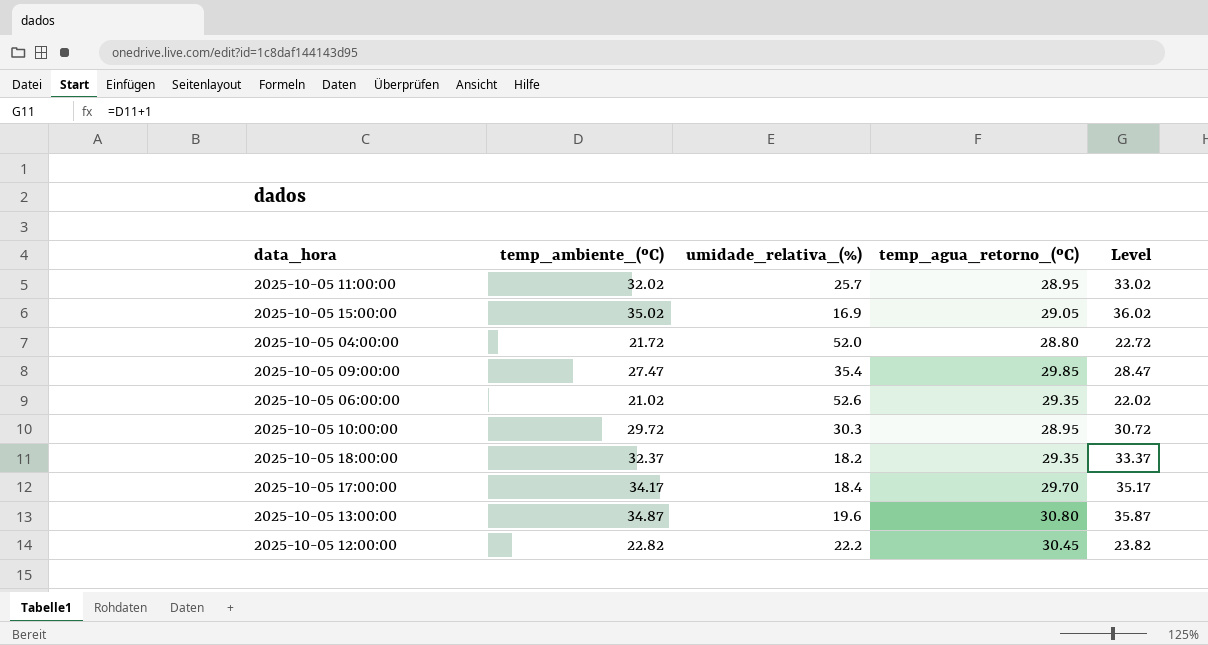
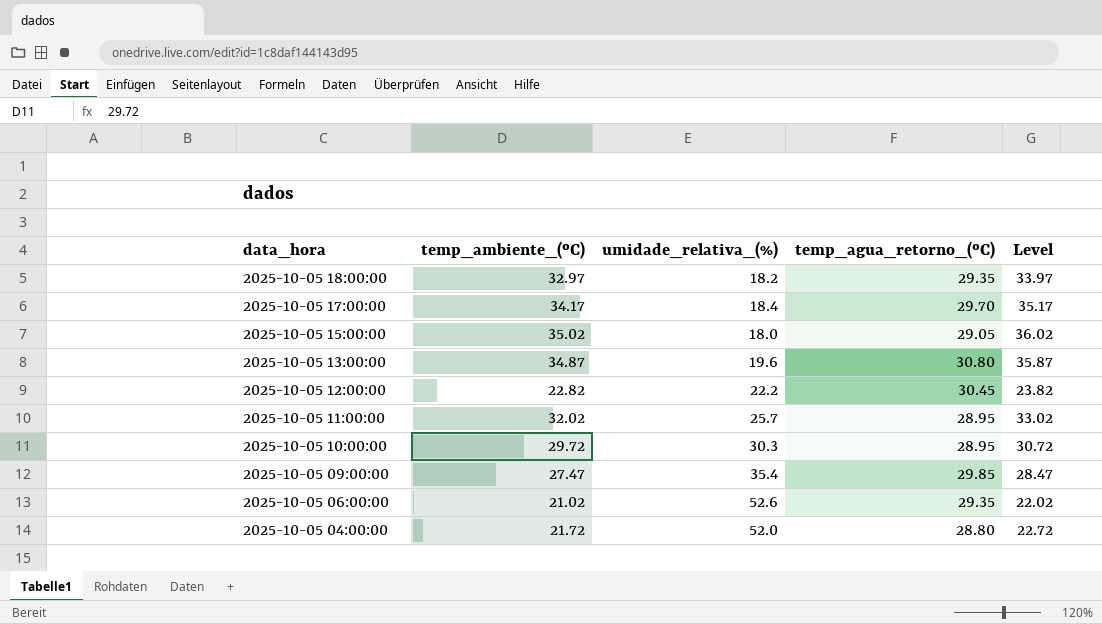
row order: none -> data_hora descending
2025-10-05 18:00:00 | temp_ambiente_(ºC): 32.37 -> 32.97
2025-10-05 18:00:00 | Level: 33.37 -> 33.97
2025-10-05 15:00:00 | umidade_relativa_(%): 16.9 -> 18.0

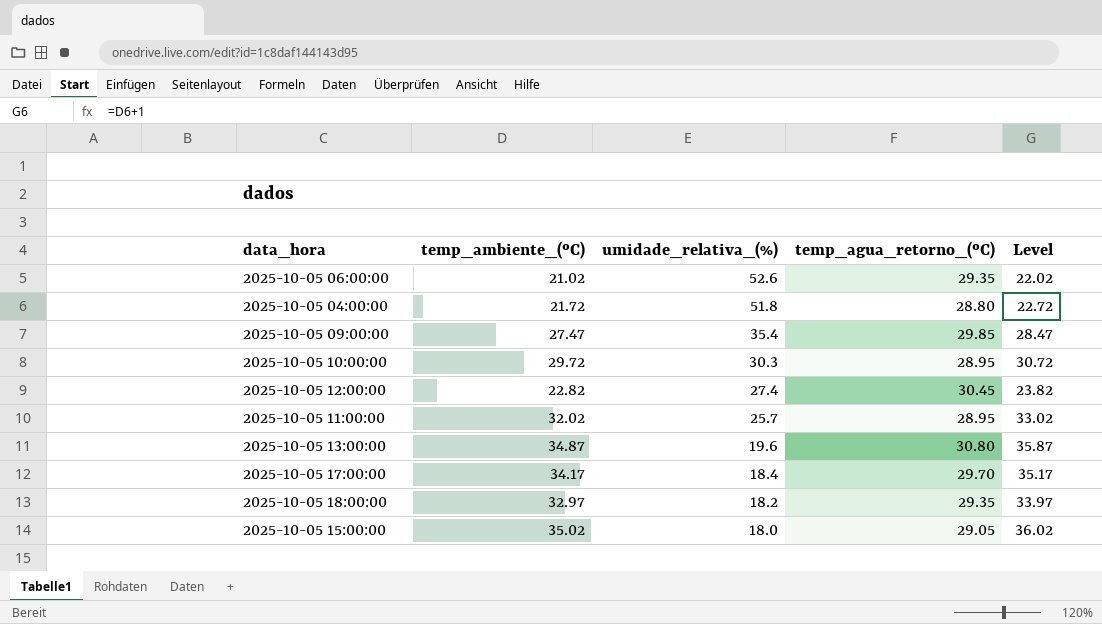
row order: data_hora descending -> umidade_relativa_(%) descending
2025-10-05 04:00:00 | umidade_relativa_(%): 52.0 -> 51.8
2025-10-05 12:00:00 | umidade_relativa_(%): 22.2 -> 27.4

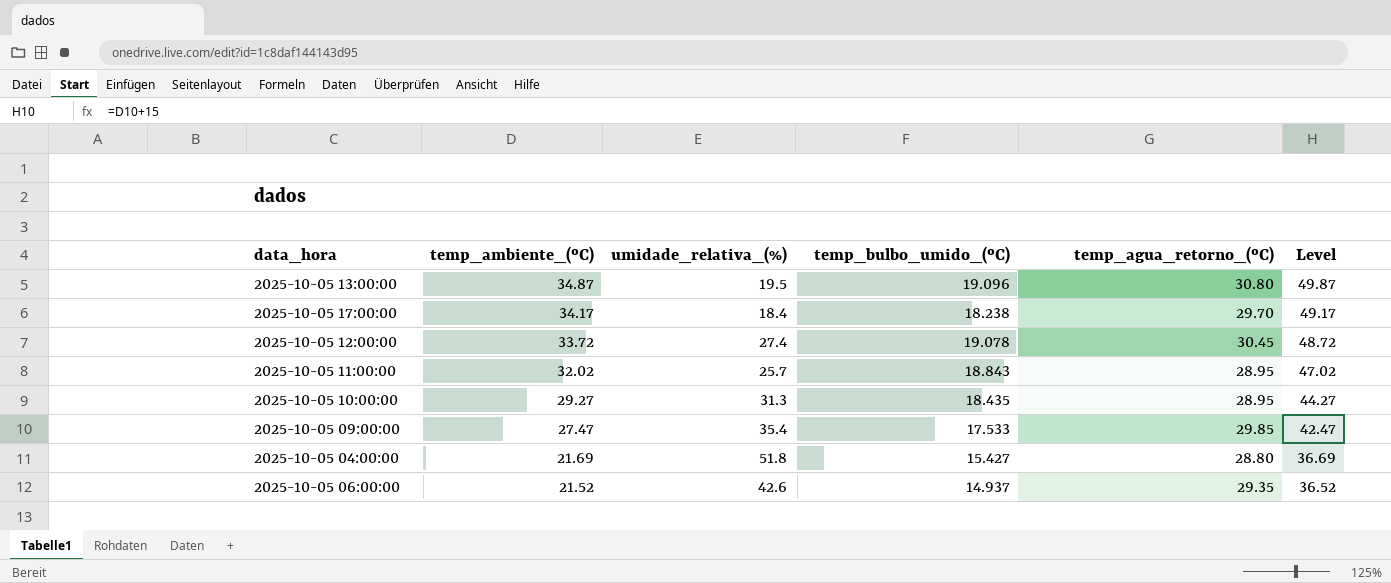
row order: umidade_relativa_(%) descending -> temp_ambiente_(ºC) descending
column temp_bulbo_umido_(ºC) | position: none -> 4
column Level | formula: [temp_ambiente_(ºC)] + 1 -> [temp_ambiente_(ºC)] + 15
row 2025-10-05 18:00:00: 32.97 | 18.2 | 29.35 | 33.97 -> none
row 2025-10-05 15:00:00: 35.02 | 18.0 | 29.05 | 36.02 -> none
2025-10-05 13:00:00 | umidade_relativa_(%): 19.6 -> 19.5
2025-10-05 12:00:00 | temp_ambiente_(ºC): 22.82 -> 33.72
2025-10-05 10:00:00 | temp_ambiente_(ºC): 29.72 -> 29.27
2025-10-05 10:00:00 | umidade_relativa_(%): 30.3 -> 31.3
2025-10-05 04:00:00 | temp_ambiente_(ºC): 21.72 -> 21.69
2025-10-05 06:00:00 | temp_ambiente_(ºC): 21.02 -> 21.52
2025-10-05 06:00:00 | umidade_relativa_(%): 52.6 -> 42.6

